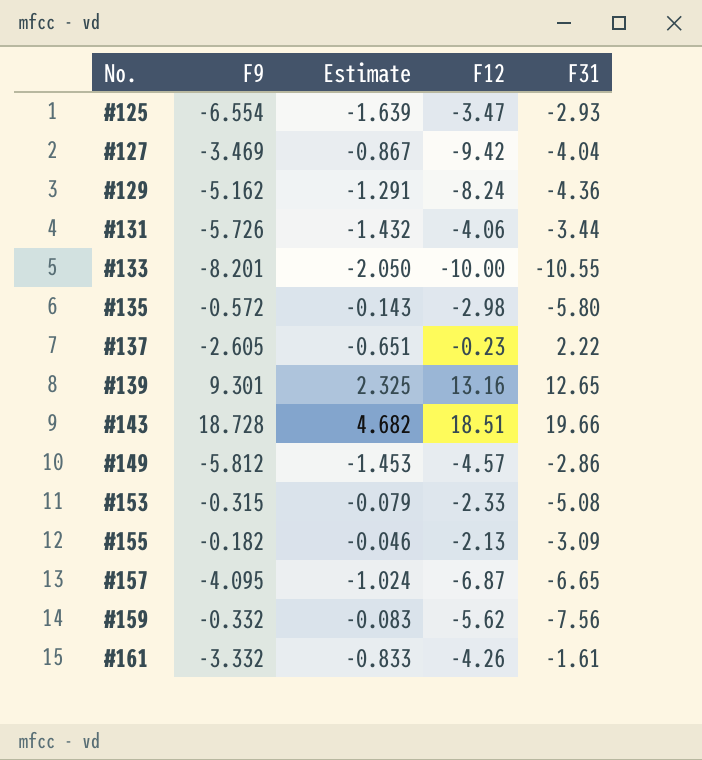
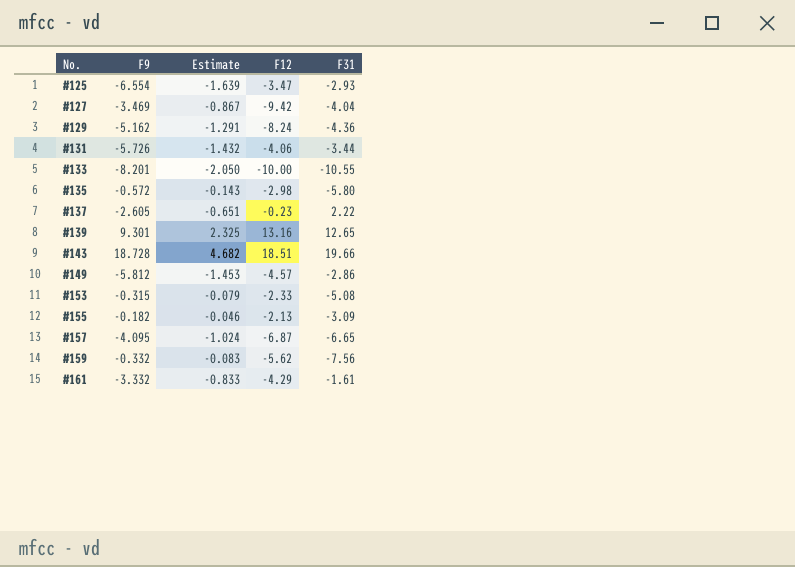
#161 | F12: -4.26 -> -4.29

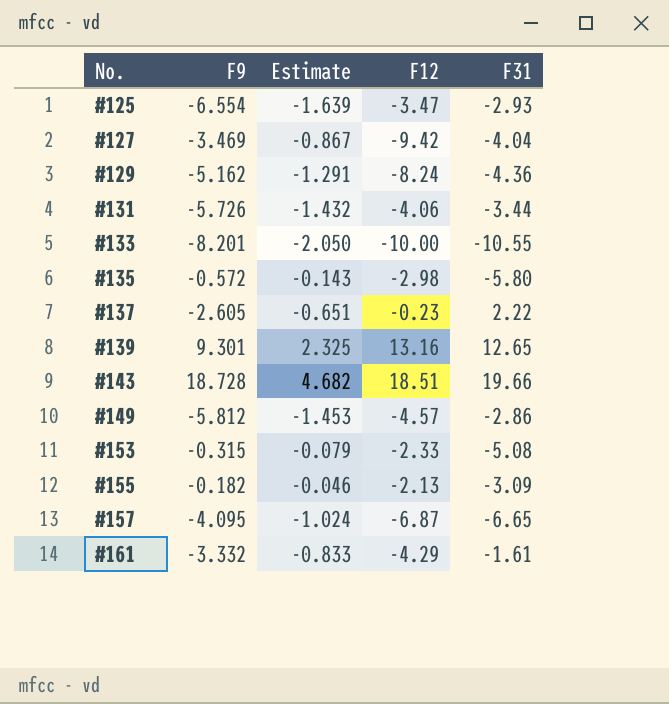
row #159: -0.332 | -0.083 | -5.62 | -7.56 -> none

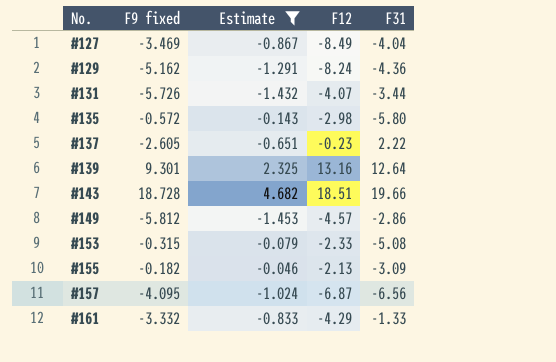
filter: none -> Estimate >= -1.453
column name: F9 -> F9 fixed
#127 | F12: -9.42 -> -8.49
#131 | F12: -4.06 -> -4.07
#139 | F31: 12.65 -> 12.64
#157 | F31: -6.65 -> -6.56
#161 | F31: -1.61 -> -1.33

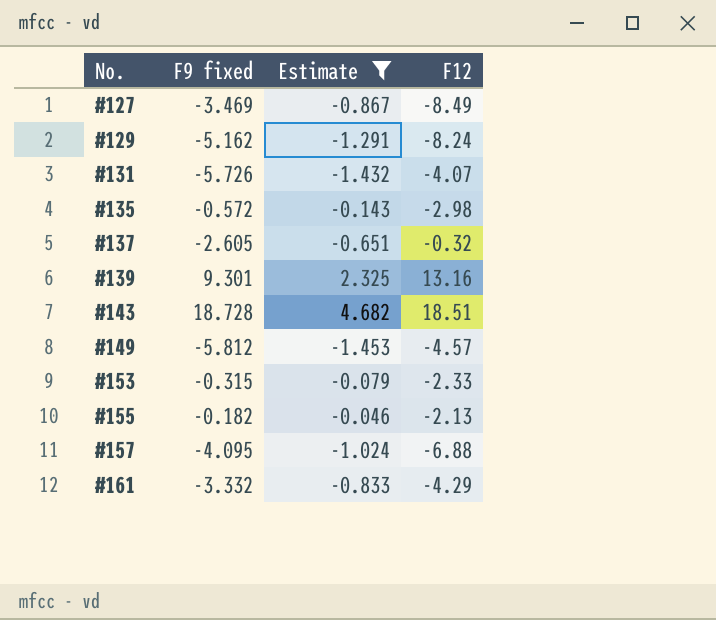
column F31 | position: 5 -> none
#137 | F12: -0.23 -> -0.32
#157 | F12: -6.87 -> -6.88

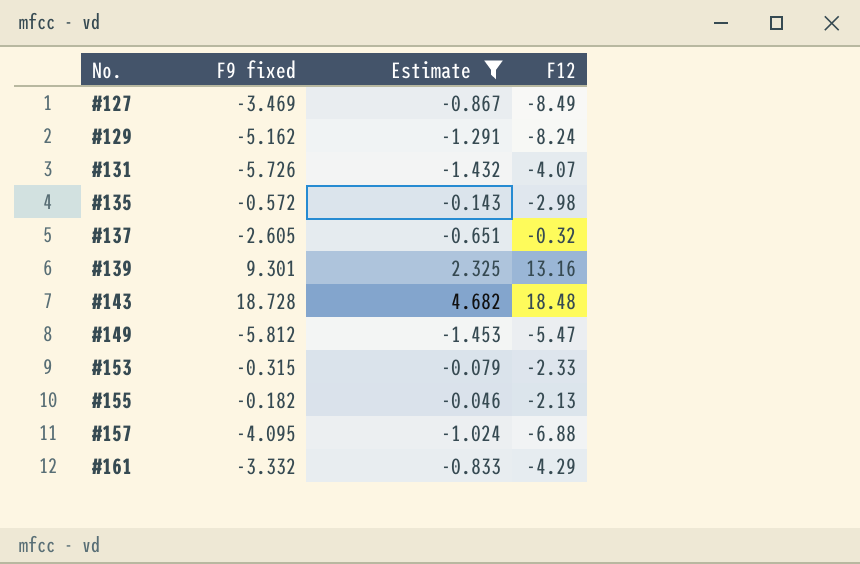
#143 | F12: 18.51 -> 18.48
#149 | F12: -4.57 -> -5.47

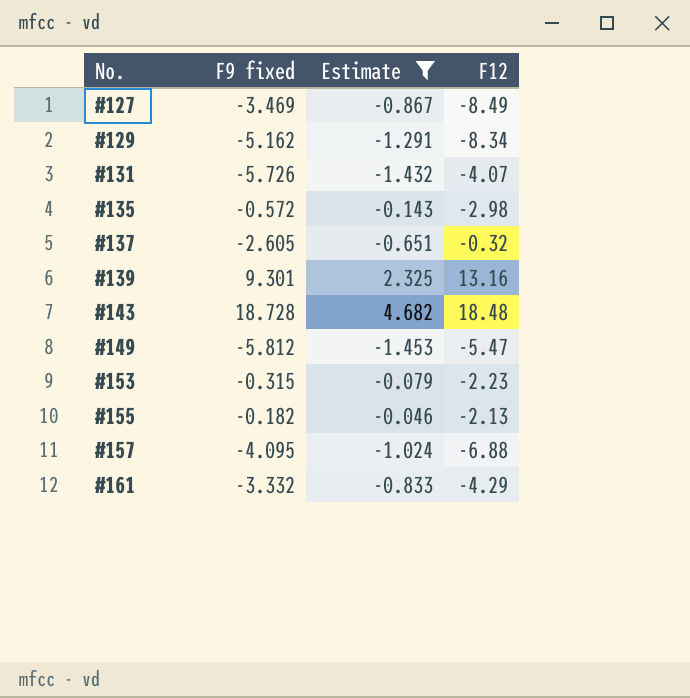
#129 | F12: -8.24 -> -8.34
#153 | F12: -2.33 -> -2.23

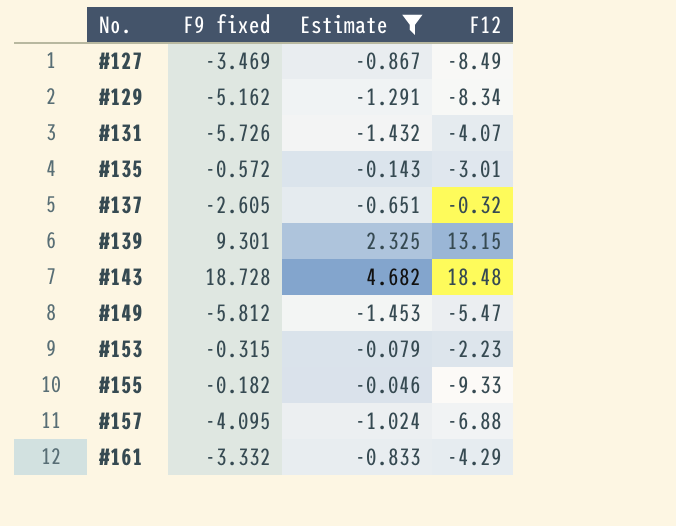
#135 | F12: -2.98 -> -3.01
#139 | F12: 13.16 -> 13.15
#155 | F12: -2.13 -> -9.33

